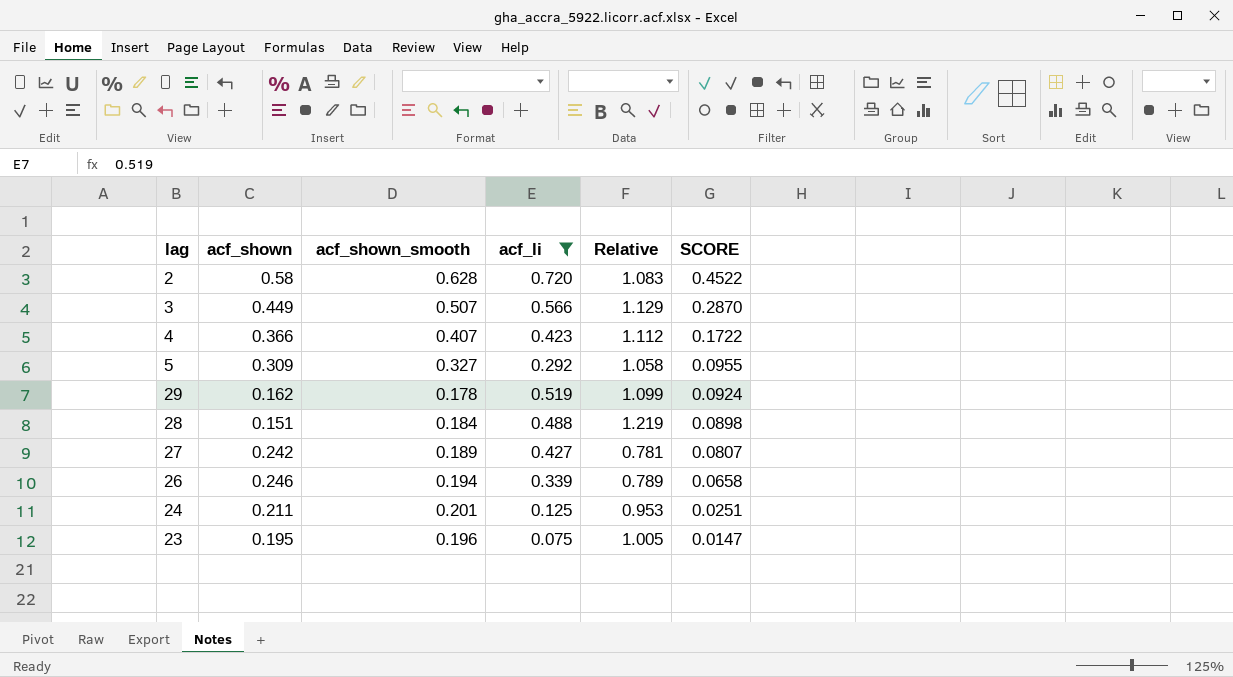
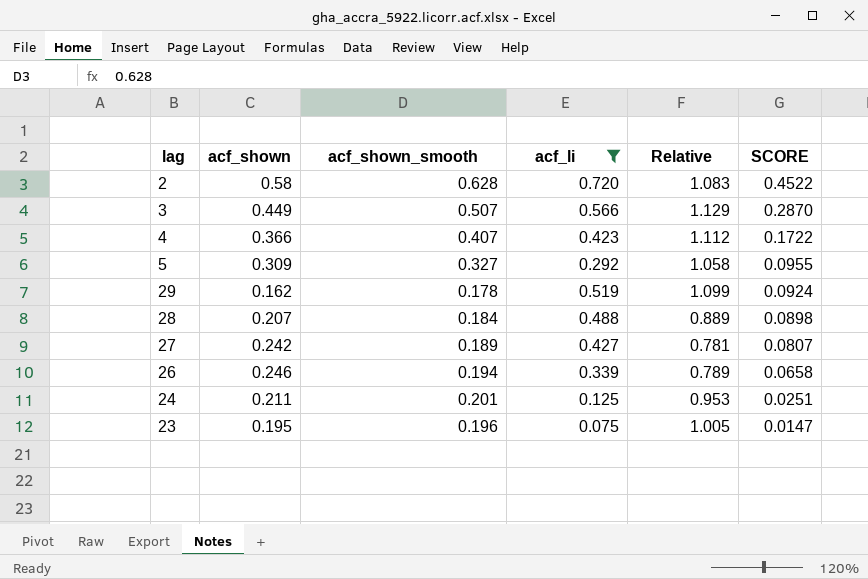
28 | acf_shown: 0.151 -> 0.207
28 | Relative: 1.219 -> 0.889

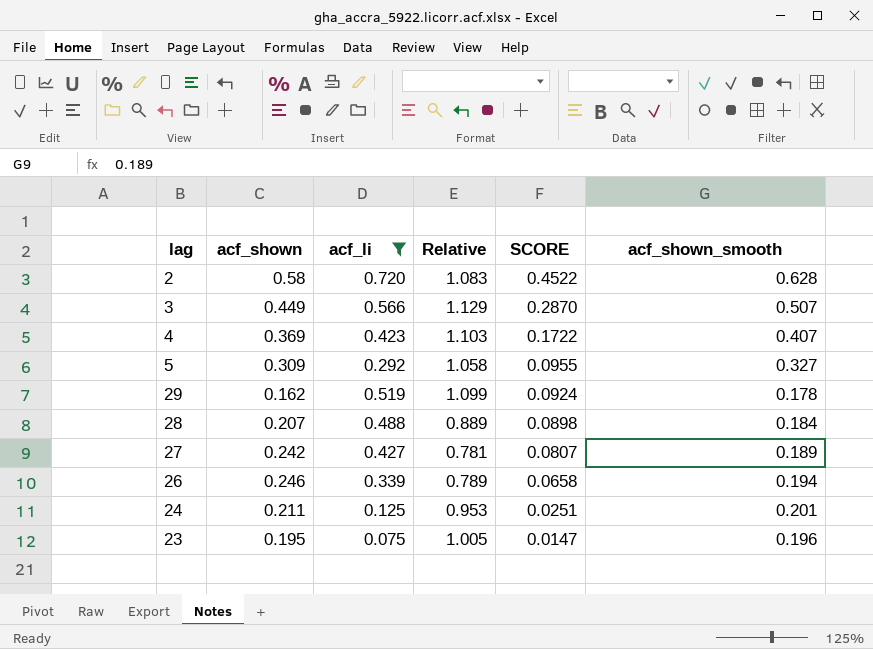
column acf_shown_smooth | position: 3 -> 6
4 | acf_shown: 0.366 -> 0.369
4 | Relative: 1.112 -> 1.103

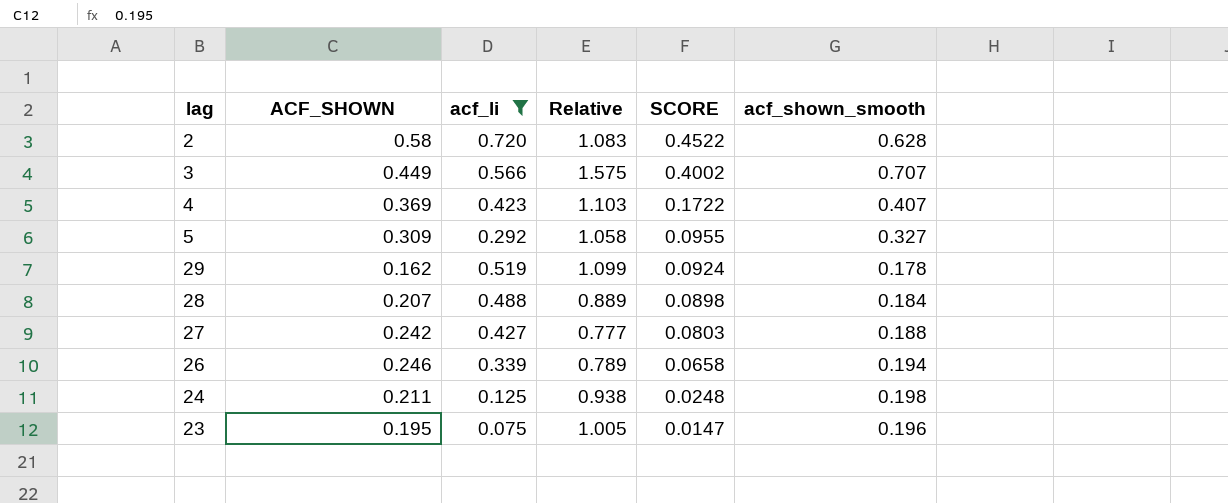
column name: acf_shown -> ACF_SHOWN
3 | Relative: 1.129 -> 1.575
3 | SCORE: 0.2870 -> 0.4002
3 | acf_shown_smooth: 0.507 -> 0.707
27 | Relative: 0.781 -> 0.777
27 | SCORE: 0.0807 -> 0.0803
27 | acf_shown_smooth: 0.189 -> 0.188
24 | Relative: 0.953 -> 0.938
24 | SCORE: 0.0251 -> 0.0248
24 | acf_shown_smooth: 0.201 -> 0.198

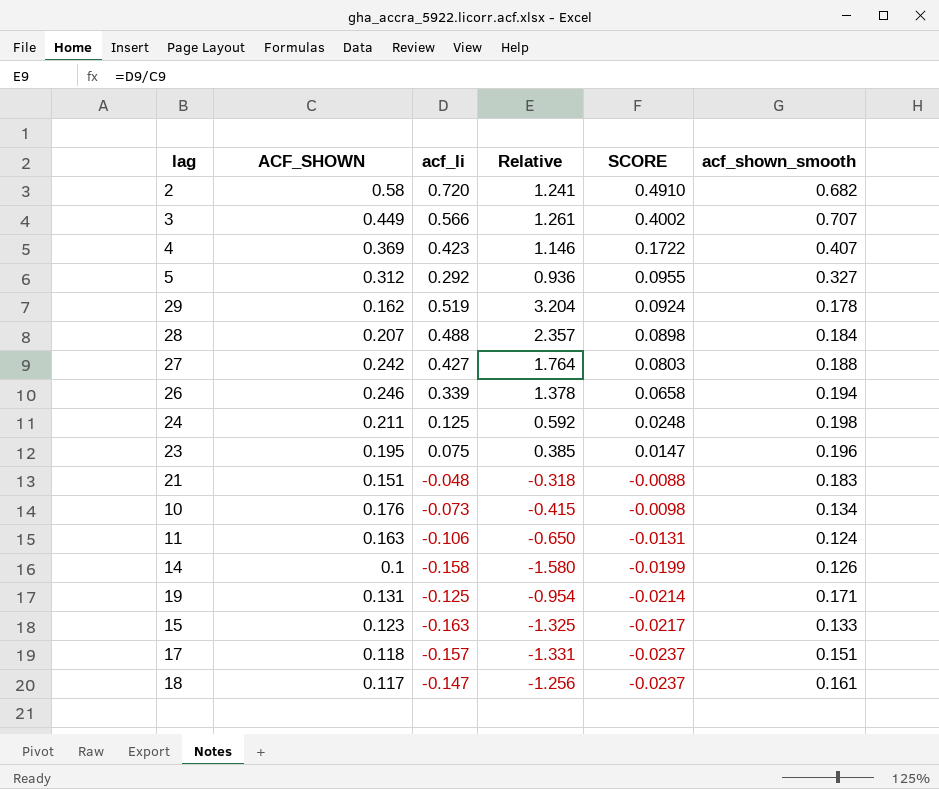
filter: acf_li >= 0.075 -> none
column Relative | formula: [acf_shown_smooth] / [ACF_SHOWN] -> [acf_li] / [ACF_SHOWN]
2 | SCORE: 0.4522 -> 0.4910
2 | acf_shown_smooth: 0.628 -> 0.682
5 | ACF_SHOWN: 0.309 -> 0.312

